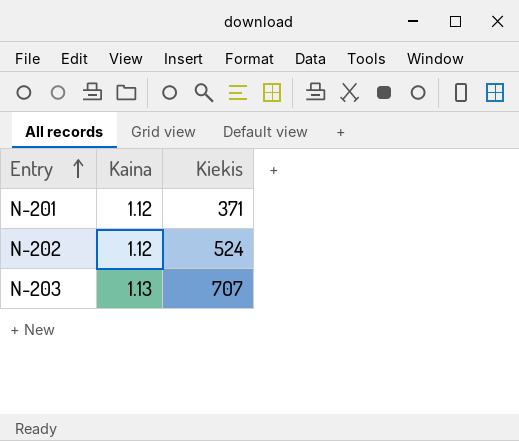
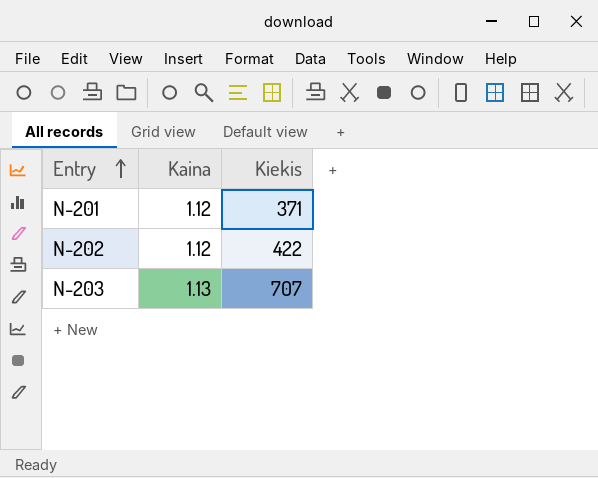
N-202 | Kiekis: 524 -> 422

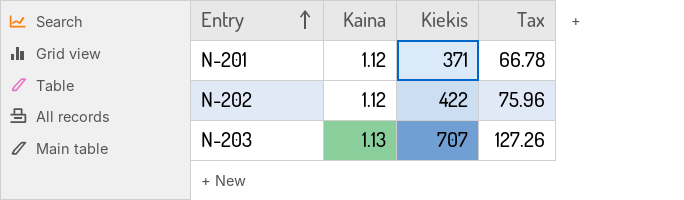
column Tax | formula: none -> [Kiekis] * 0.18

